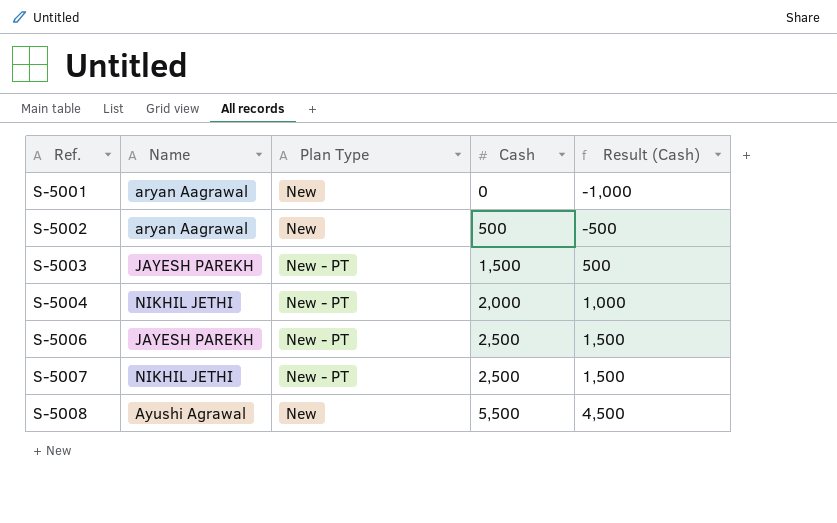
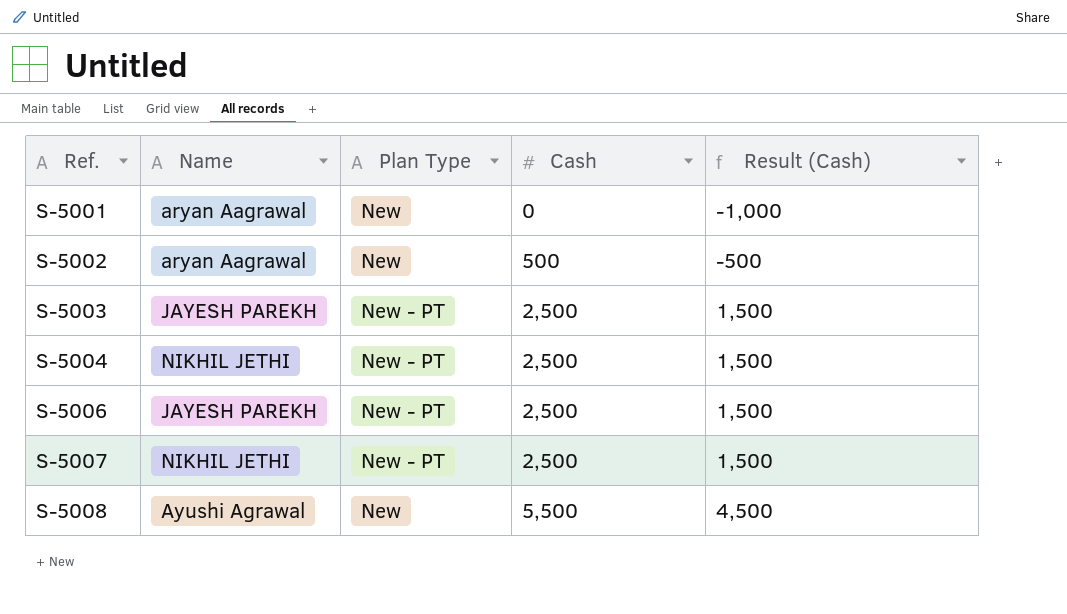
S-5003 | Cash: 1,500 -> 2,500
S-5003 | Result (Cash): 500 -> 1,500
S-5004 | Cash: 2,000 -> 2,500
S-5004 | Result (Cash): 1,000 -> 1,500

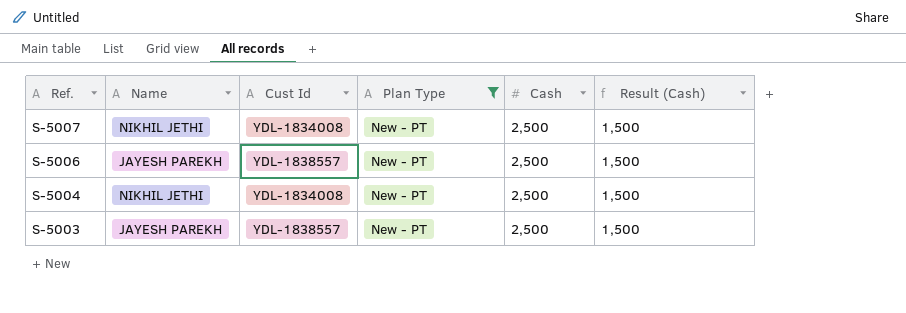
filter: none -> Plan Type = New - PT
row order: Ref. ascending -> Ref. descending
column Cust Id | position: none -> 3

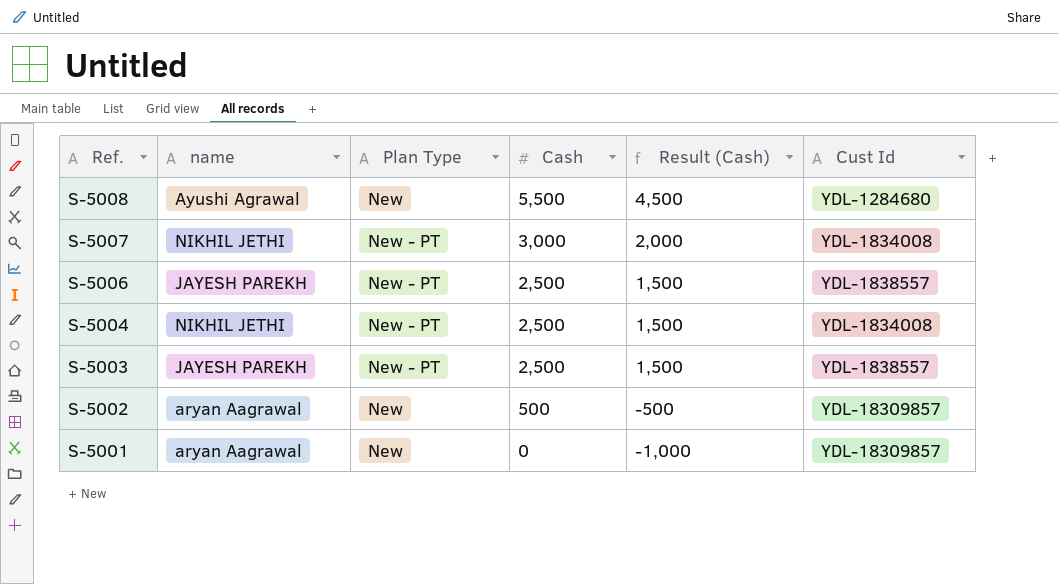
filter: Plan Type = New - PT -> none
column name: Name -> name
column Cust Id | position: 3 -> 6
S-5007 | Cash: 2,500 -> 3,000
S-5007 | Result (Cash): 1,500 -> 2,000

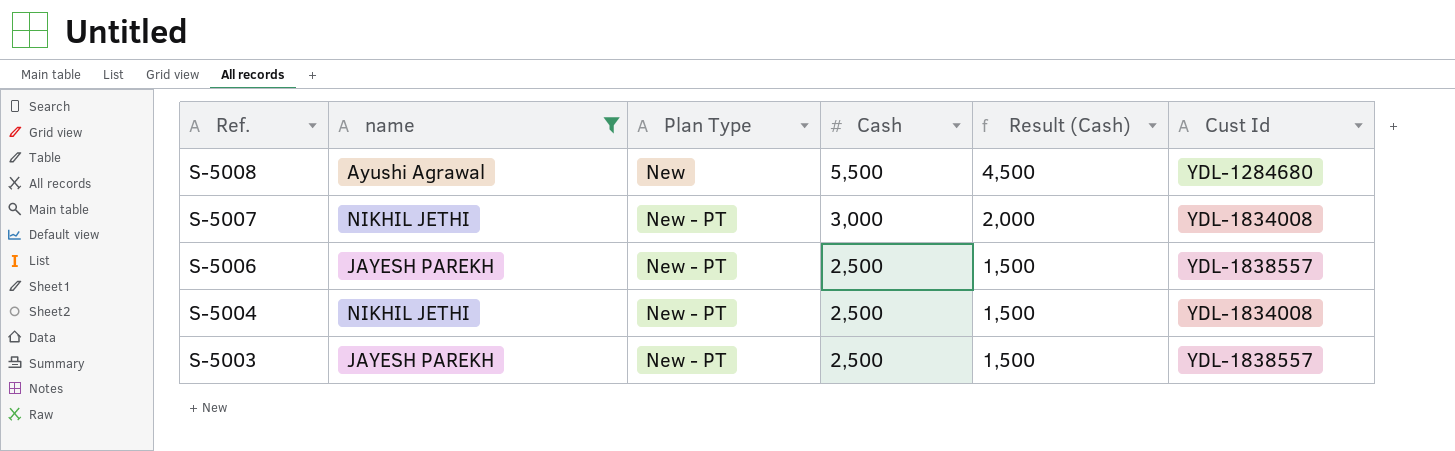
filter: none -> name != aryan Aagrawal

